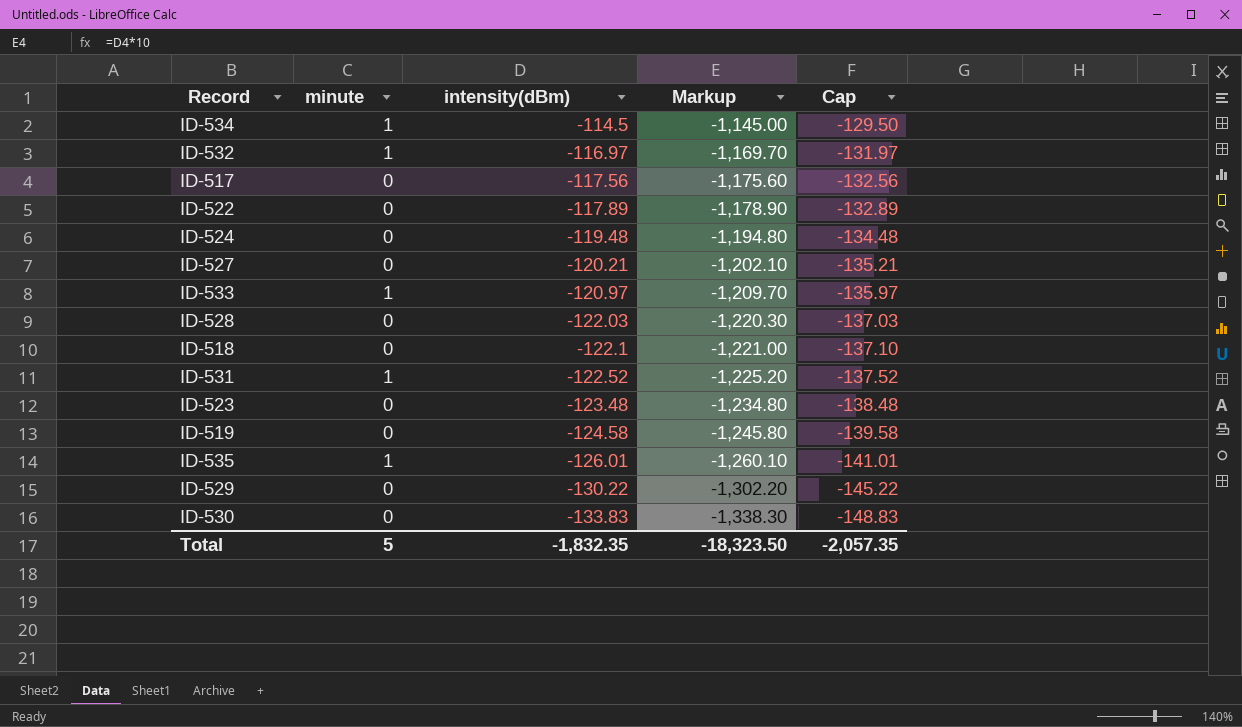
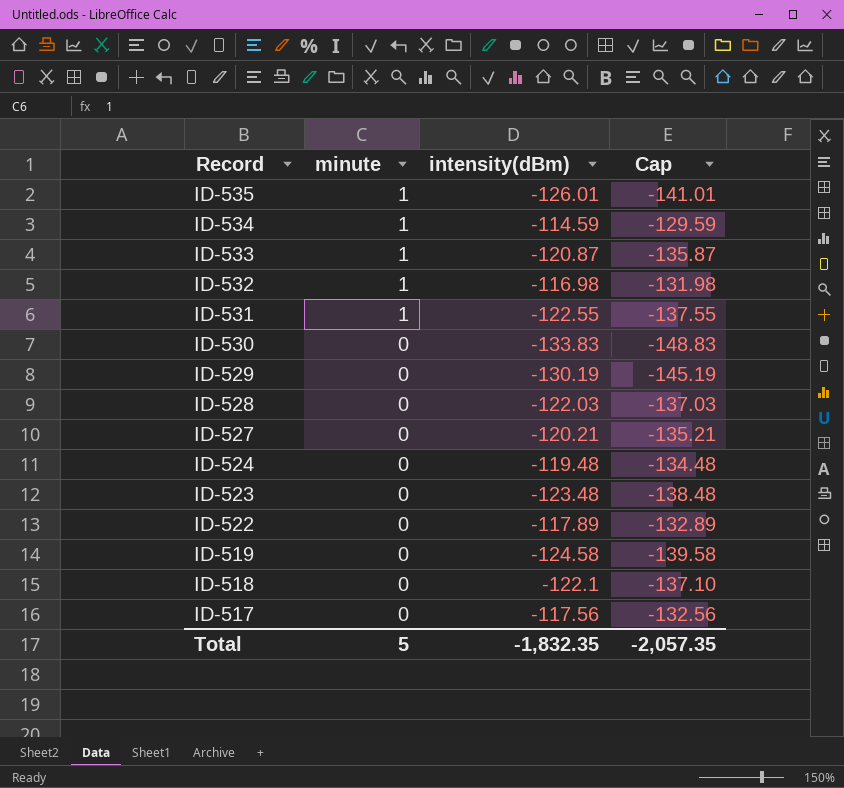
row order: intensity(dBm) descending -> Record descending
column Markup | formula: [intensity(dBm)] * 10 -> none
ID-534 | intensity(dBm): -114.5 -> -114.59
ID-534 | Cap: -129.50 -> -129.59
ID-533 | intensity(dBm): -120.97 -> -120.87
ID-533 | Cap: -135.97 -> -135.87
ID-532 | intensity(dBm): -116.97 -> -116.98
ID-532 | Cap: -131.97 -> -131.98
ID-531 | intensity(dBm): -122.52 -> -122.55
ID-531 | Cap: -137.52 -> -137.55
ID-529 | intensity(dBm): -130.22 -> -130.19
ID-529 | Cap: -145.22 -> -145.19

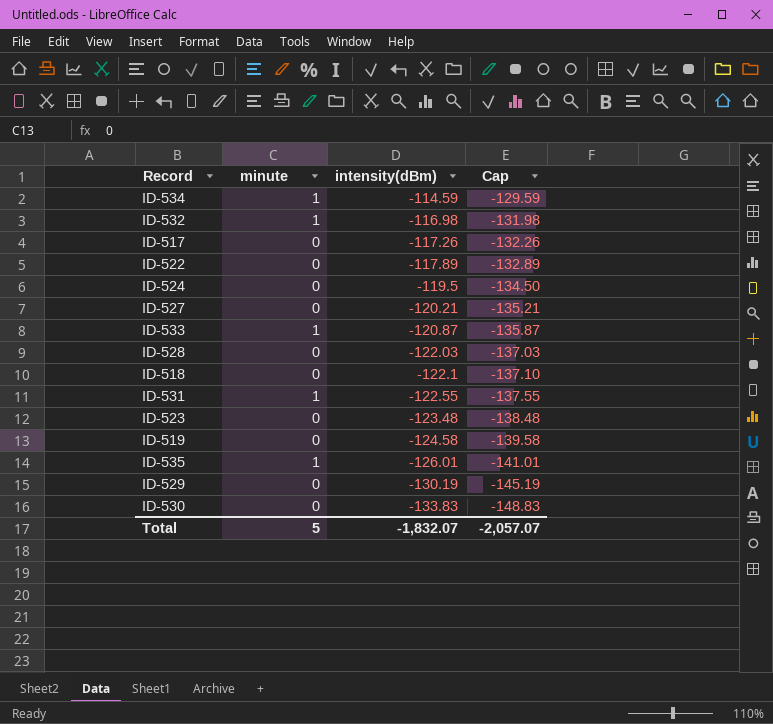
row order: Record descending -> intensity(dBm) descending
ID-517 | intensity(dBm): -117.56 -> -117.26
ID-517 | Cap: -132.56 -> -132.26
ID-524 | intensity(dBm): -119.48 -> -119.5
ID-524 | Cap: -134.48 -> -134.50
Total | intensity(dBm): -1,832.35 -> -1,832.07
Total | Cap: -2,057.35 -> -2,057.07

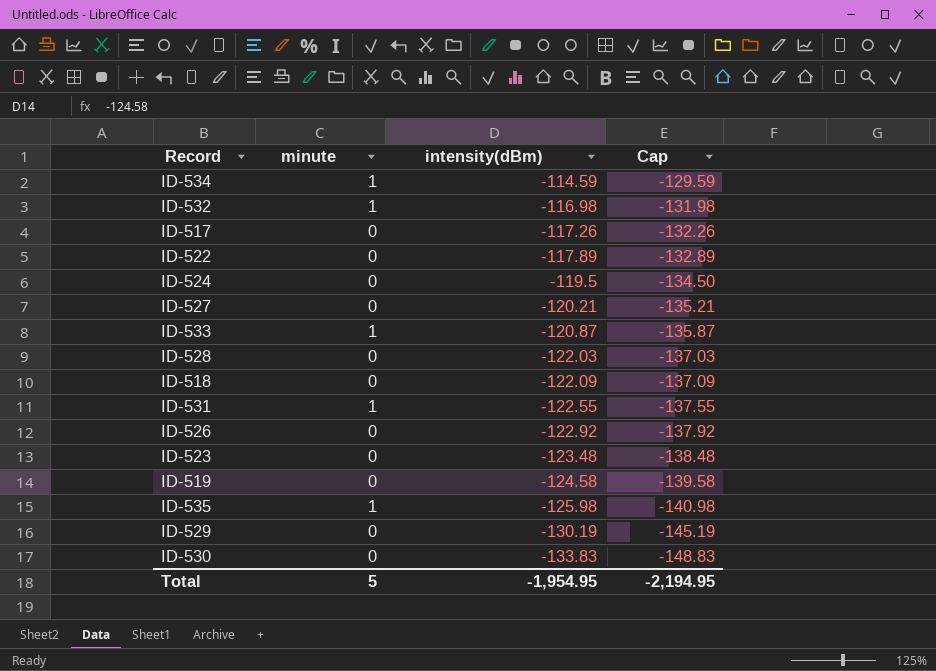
ID-518 | intensity(dBm): -122.1 -> -122.09
ID-518 | Cap: -137.10 -> -137.09
row ID-526: none -> 0 | -122.92 | -137.92
ID-535 | intensity(dBm): -126.01 -> -125.98
ID-535 | Cap: -141.01 -> -140.98
Total | intensity(dBm): -1,832.07 -> -1,954.95
Total | Cap: -2,057.07 -> -2,194.95

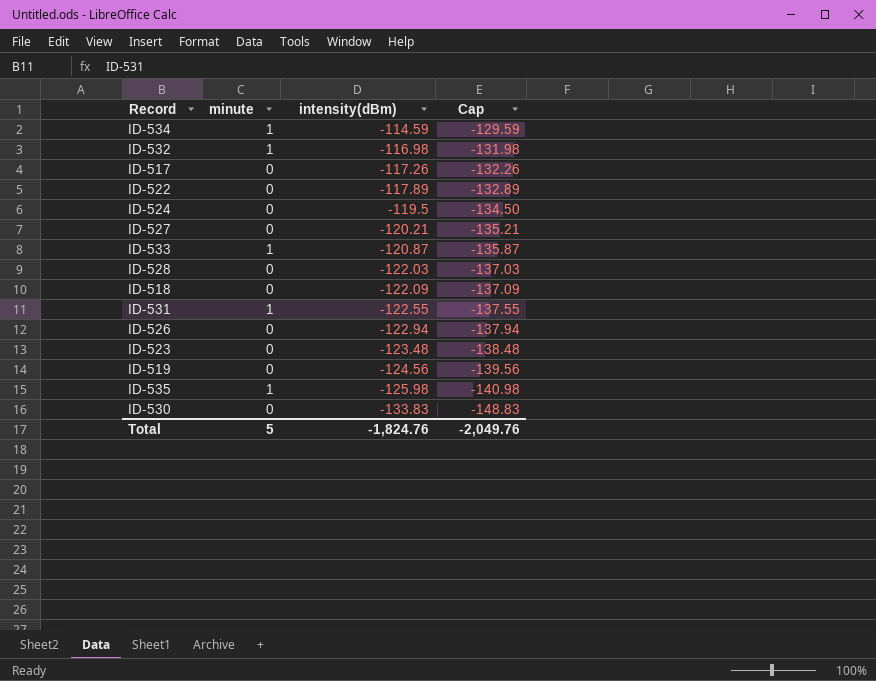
row ID-529: 0 | -130.19 | -145.19 -> none
ID-526 | intensity(dBm): -122.92 -> -122.94
ID-526 | Cap: -137.92 -> -137.94
ID-519 | intensity(dBm): -124.58 -> -124.56
ID-519 | Cap: -139.58 -> -139.56
Total | intensity(dBm): -1,954.95 -> -1,824.76
Total | Cap: -2,194.95 -> -2,049.76

